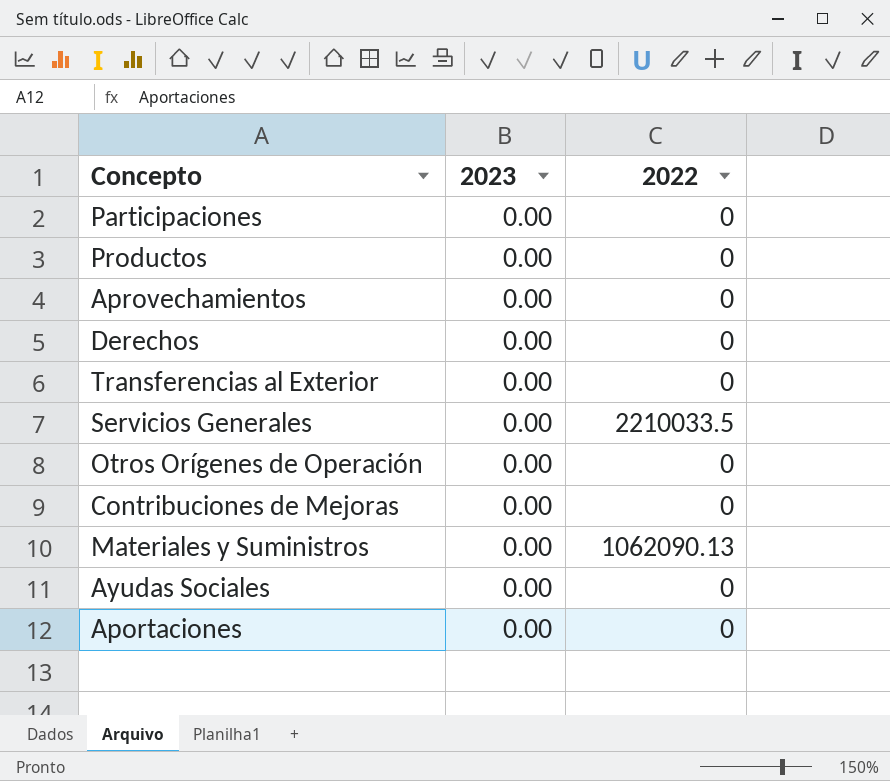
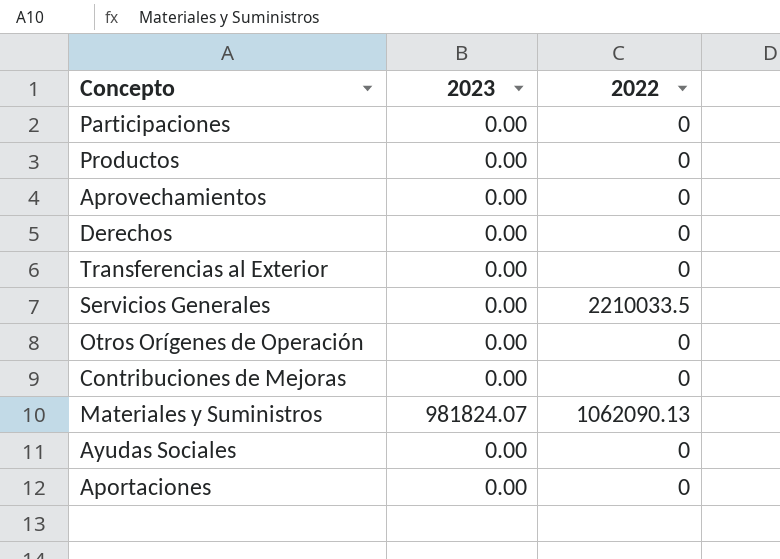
Materiales y Suministros | 2023: 0.00 -> 981824.07

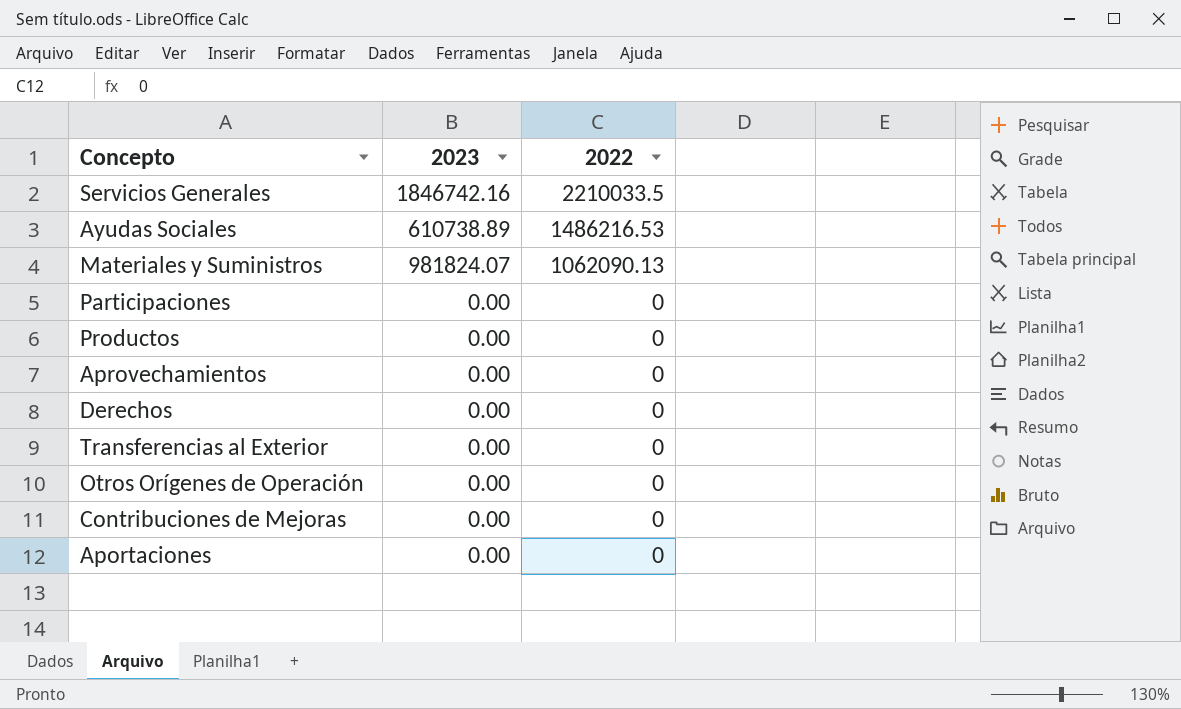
row order: none -> 2022 descending
Servicios Generales | 2023: 0.00 -> 1846742.16
Ayudas Sociales | 2023: 0.00 -> 610738.89
Ayudas Sociales | 2022: 0 -> 1486216.53

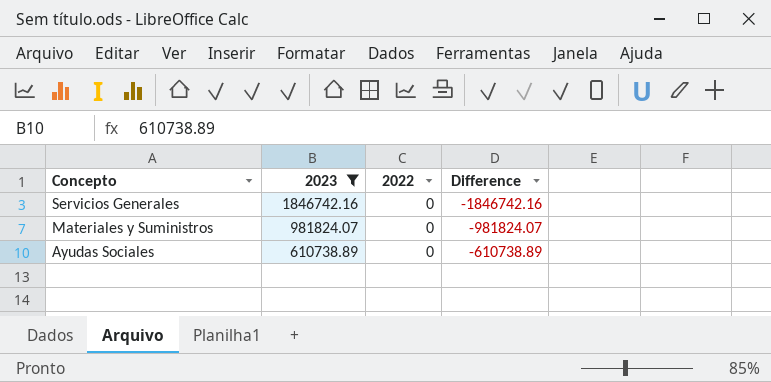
filter: none -> 2023 != 0.00
row order: 2022 descending -> Concepto descending
column Difference | formula: none -> [2022] - [2023]
Servicios Generales | 2022: 2210033.5 -> 0
Materiales y Suministros | 2022: 1062090.13 -> 0
Ayudas Sociales | 2022: 1486216.53 -> 0

